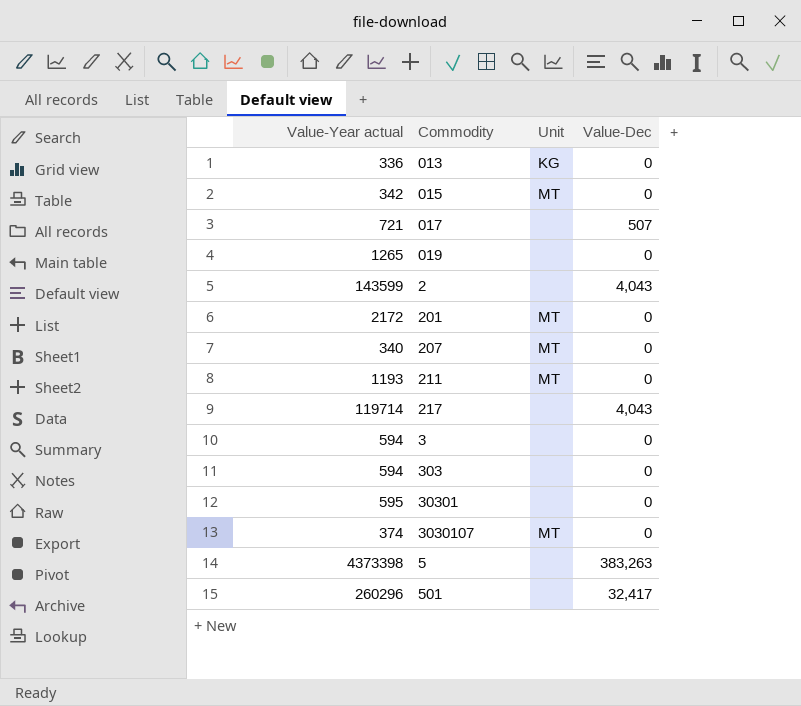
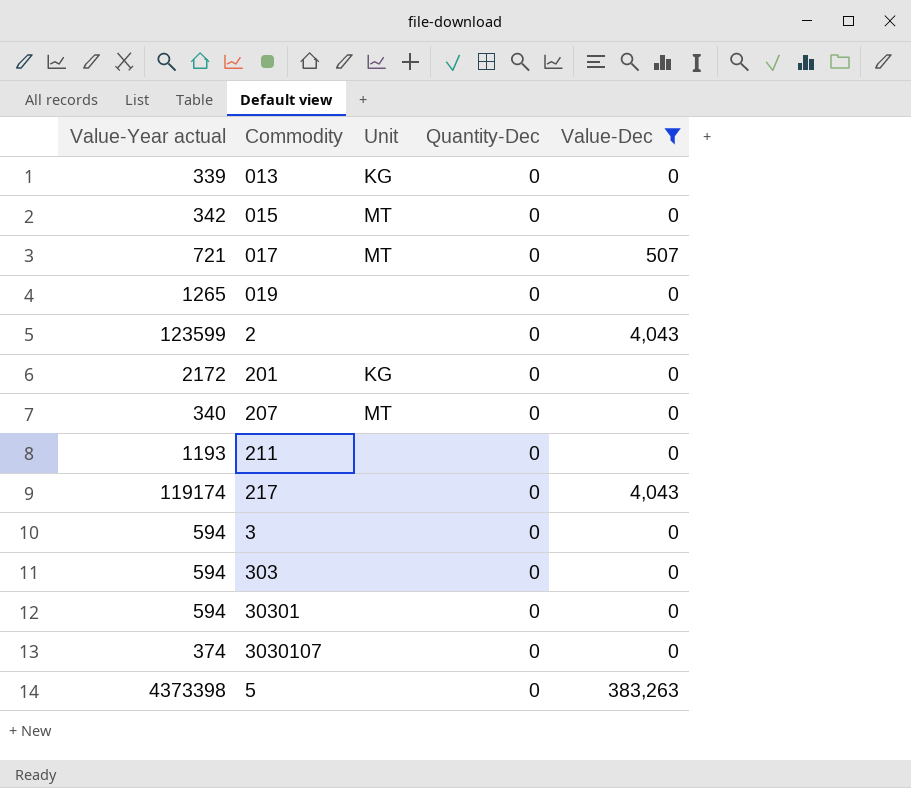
filter: none -> Value-Dec != 32,417
column Quantity-Dec | position: none -> 4
013 | Value-Year actual: 336 -> 339
017 | Unit: none -> MT
2 | Value-Year actual: 143599 -> 123599
201 | Unit: MT -> KG
211 | Unit: MT -> none
217 | Value-Year actual: 119714 -> 119174
30301 | Value-Year actual: 595 -> 594
3030107 | Unit: MT -> none

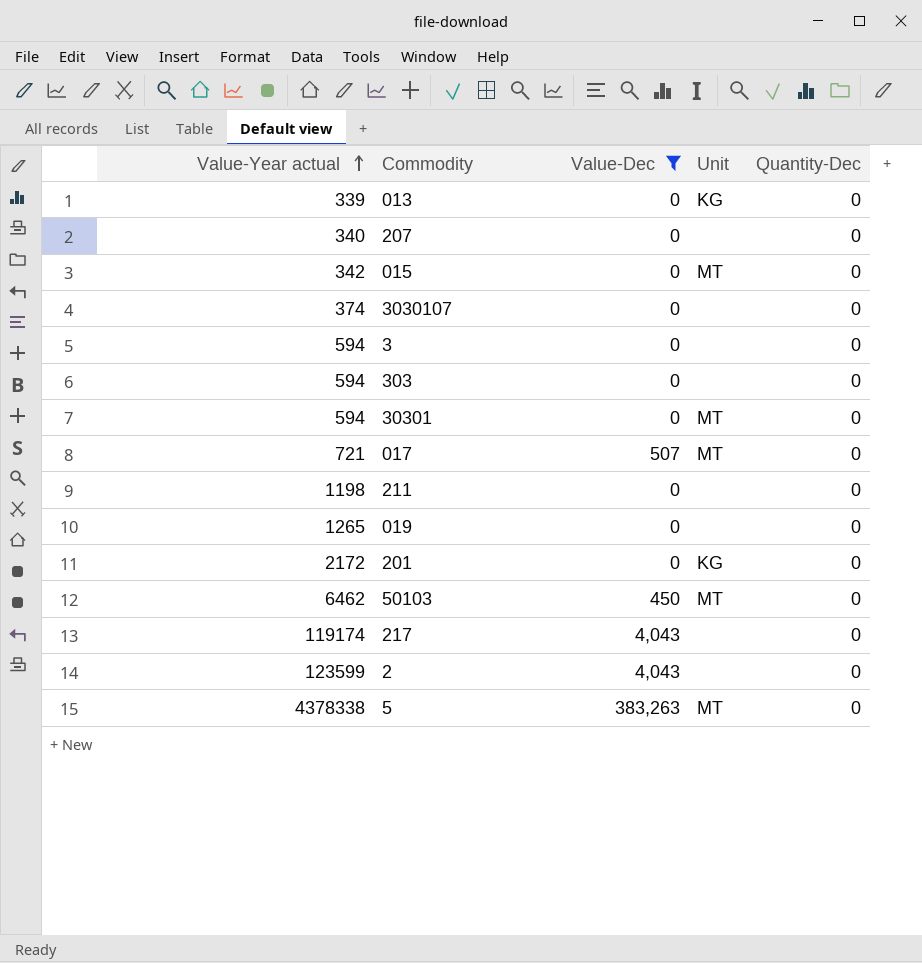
row order: none -> Value-Year actual ascending
column Value-Dec | position: 5 -> 3
207 | Unit: MT -> none
30301 | Unit: none -> MT
211 | Value-Year actual: 1193 -> 1198
row 50103: none -> 6462 | 450 | MT | 0
5 | Value-Year actual: 4373398 -> 4378338
5 | Unit: none -> MT

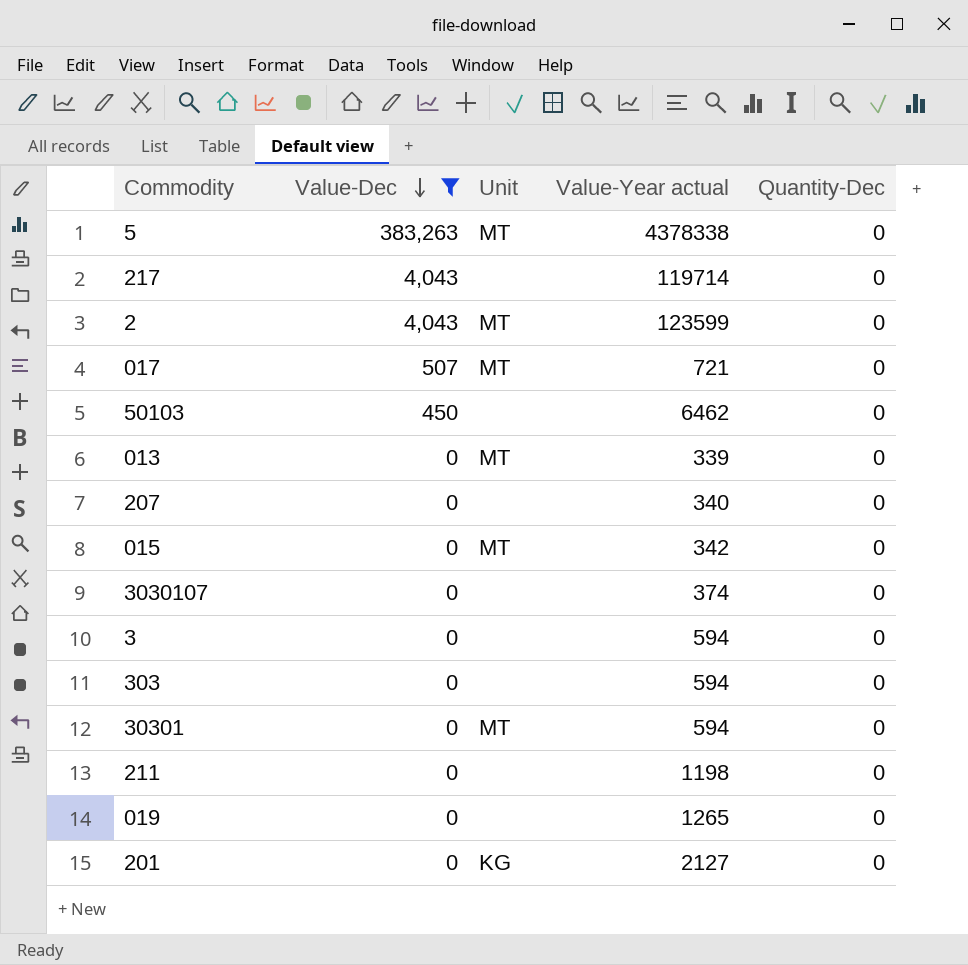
row order: Value-Year actual ascending -> Value-Dec descending
column Value-Year actual | position: 1 -> 4
217 | Value-Year actual: 119174 -> 119714
2 | Unit: none -> MT
50103 | Unit: MT -> none
013 | Unit: KG -> MT
201 | Value-Year actual: 2172 -> 2127

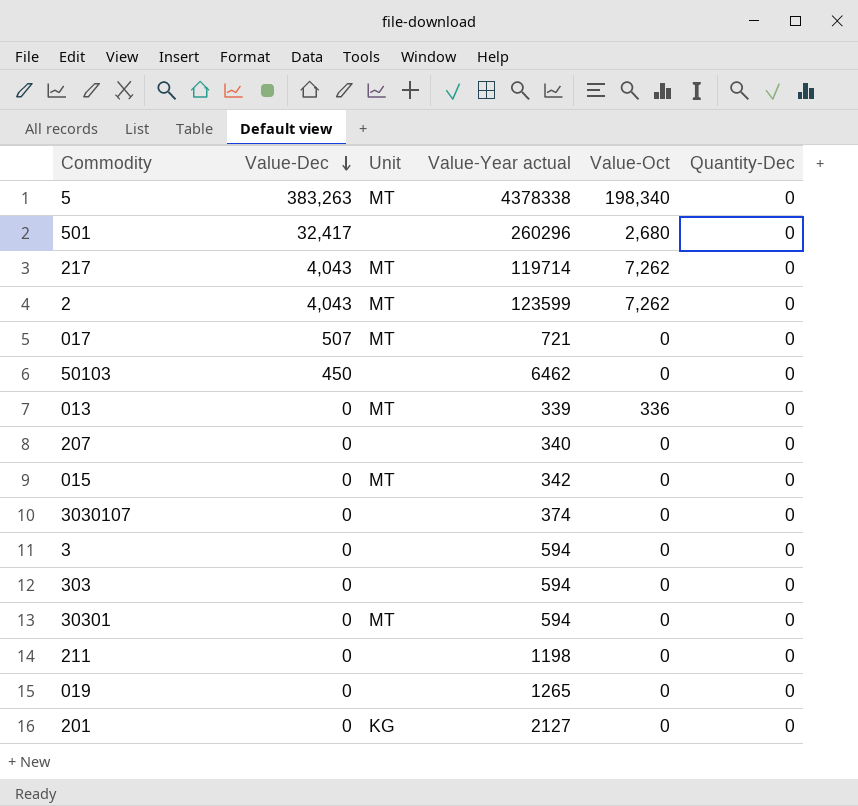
filter: Value-Dec != 32,417 -> none
column Value-Oct | position: none -> 5
217 | Unit: none -> MT

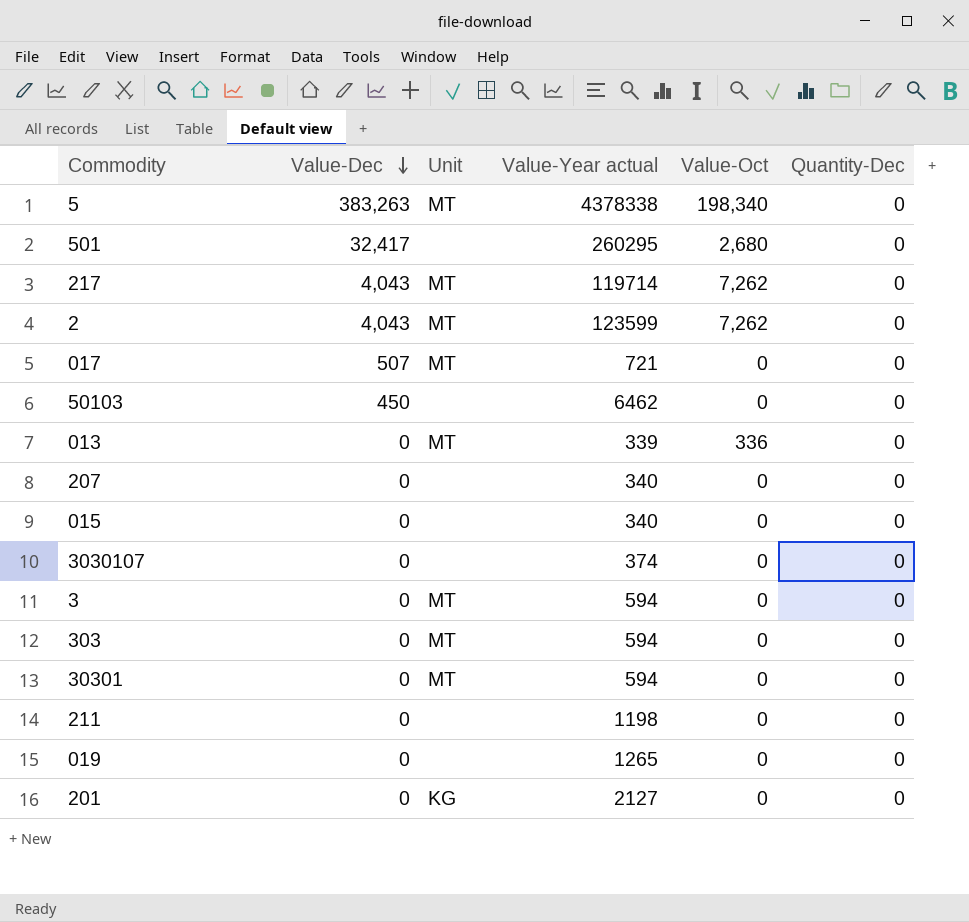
501 | Value-Year actual: 260296 -> 260295
015 | Unit: MT -> none
015 | Value-Year actual: 342 -> 340
3 | Unit: none -> MT
303 | Unit: none -> MT

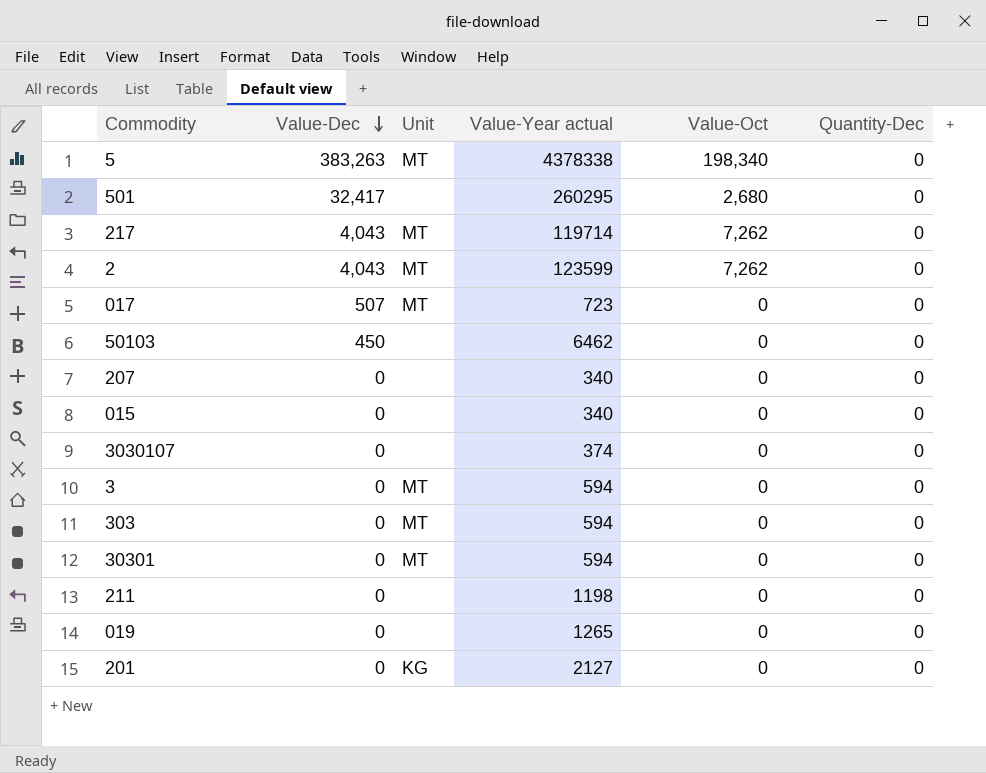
row 013: 0 | MT | 339 | 336 | 0 -> none
017 | Value-Year actual: 721 -> 723

